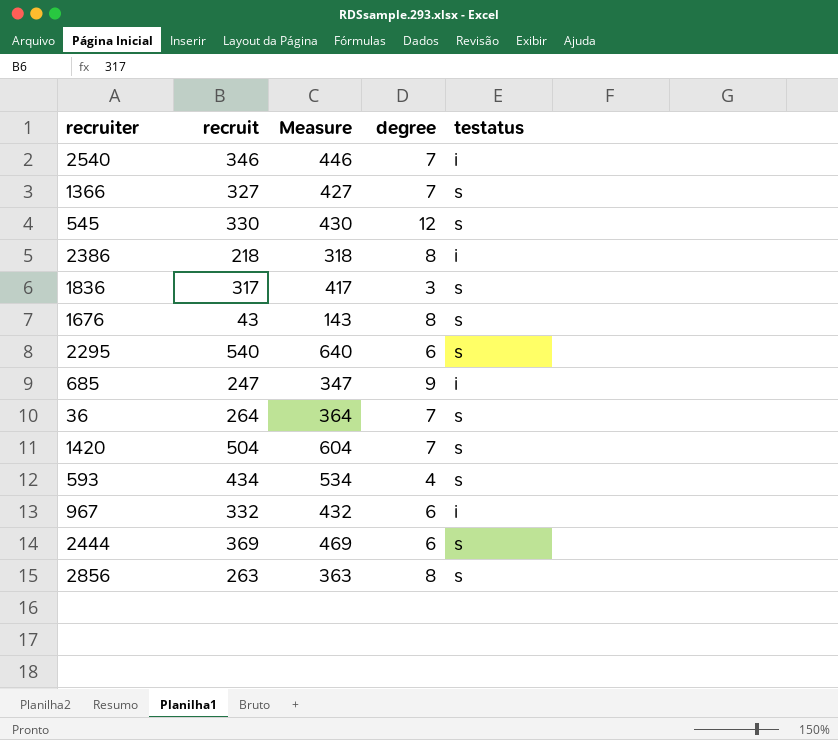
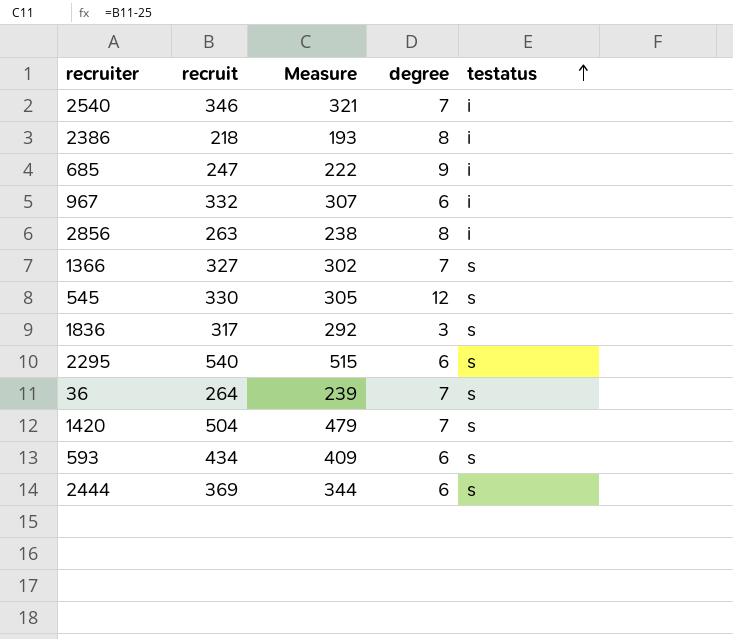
row order: none -> testatus ascending
column Measure | formula: [recruit] + 100 -> [recruit] - 25
row 1676: 43 | 143 | 8 | s -> none
2856 | testatus: s -> i
593 | degree: 4 -> 6

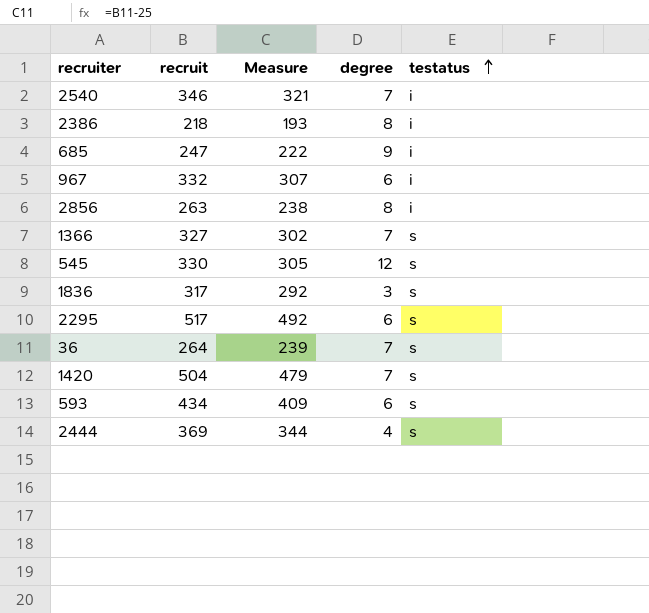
2295 | recruit: 540 -> 517
2295 | Measure: 515 -> 492
2444 | degree: 6 -> 4

